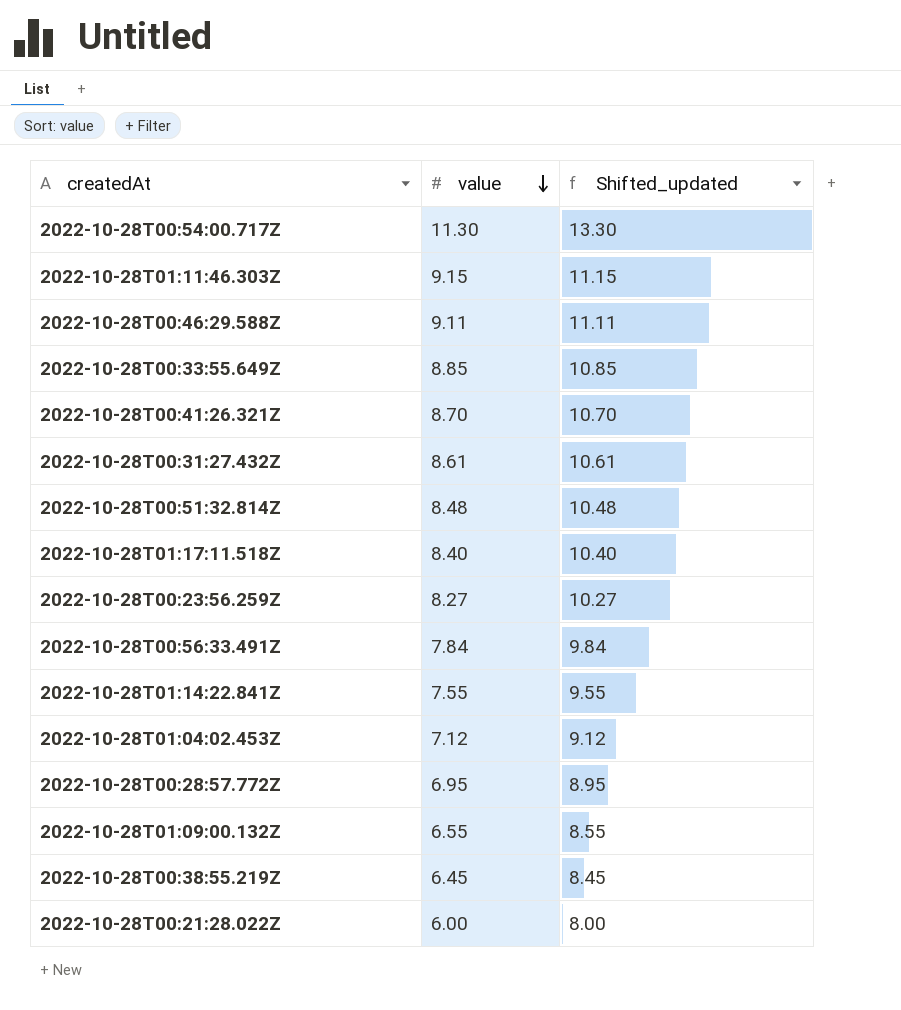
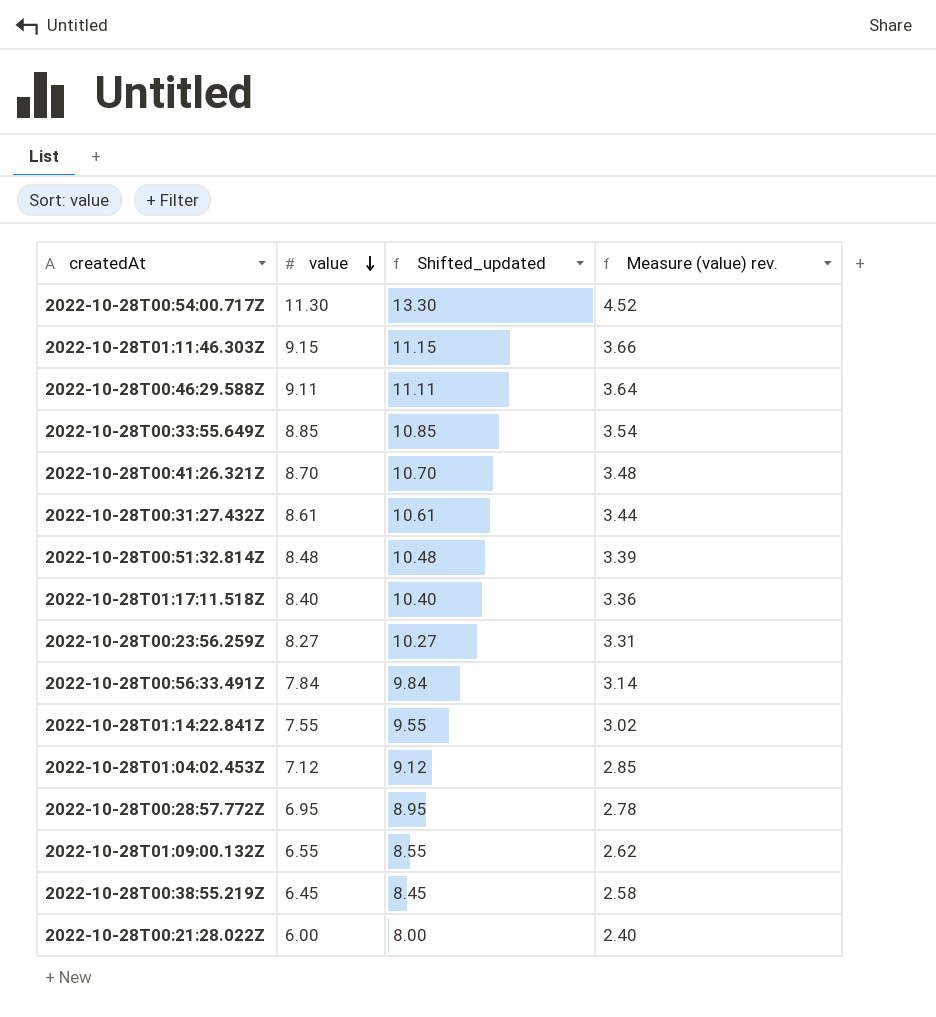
column Measure (value) rev. | formula: none -> [value] * 0.4

